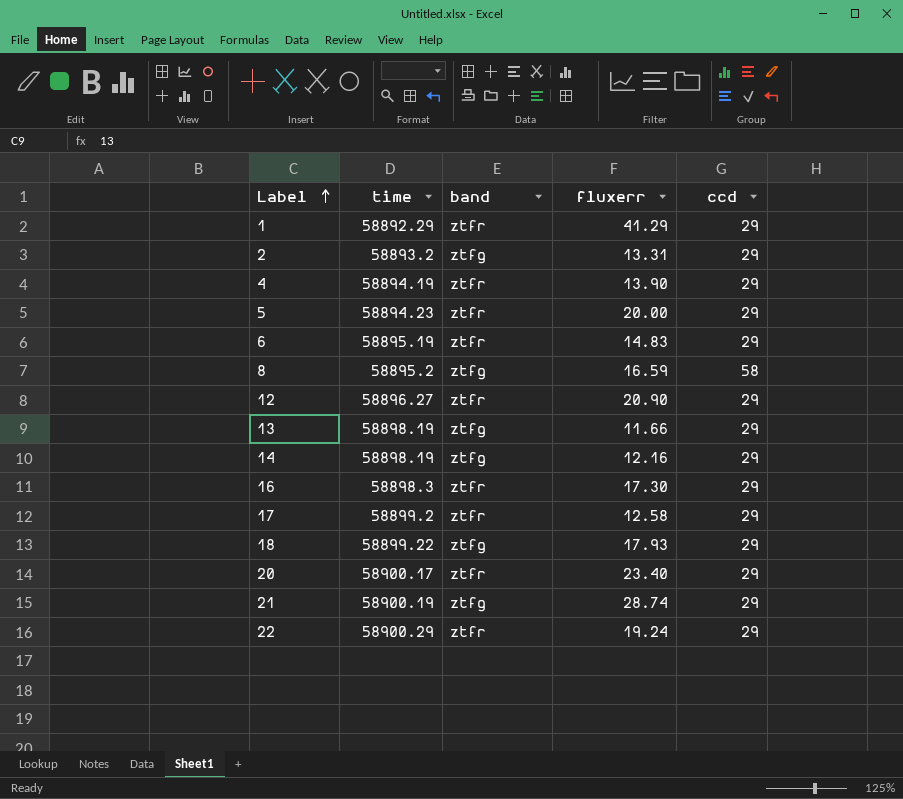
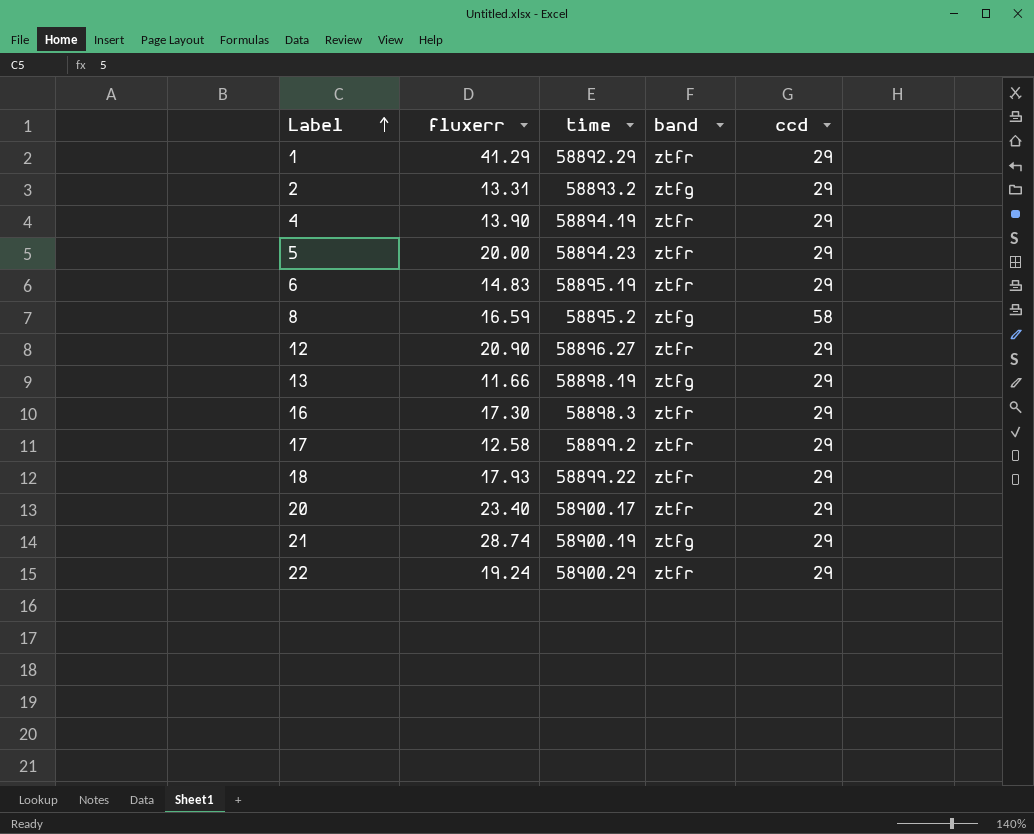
column fluxerr | position: 4 -> 2
row 14: 58898.19 | ztfg | 12.16 | 29 -> none
18 | band: ztfg -> ztfr

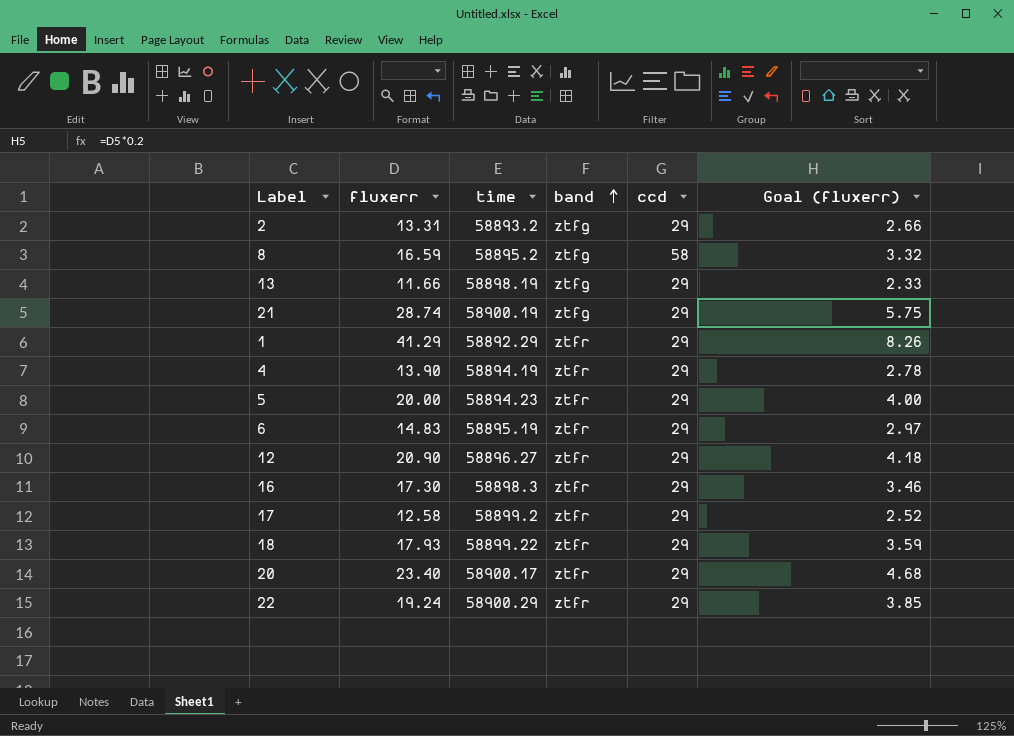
row order: Label ascending -> band ascending
column Goal (fluxerr) | formula: none -> [fluxerr] * 0.2

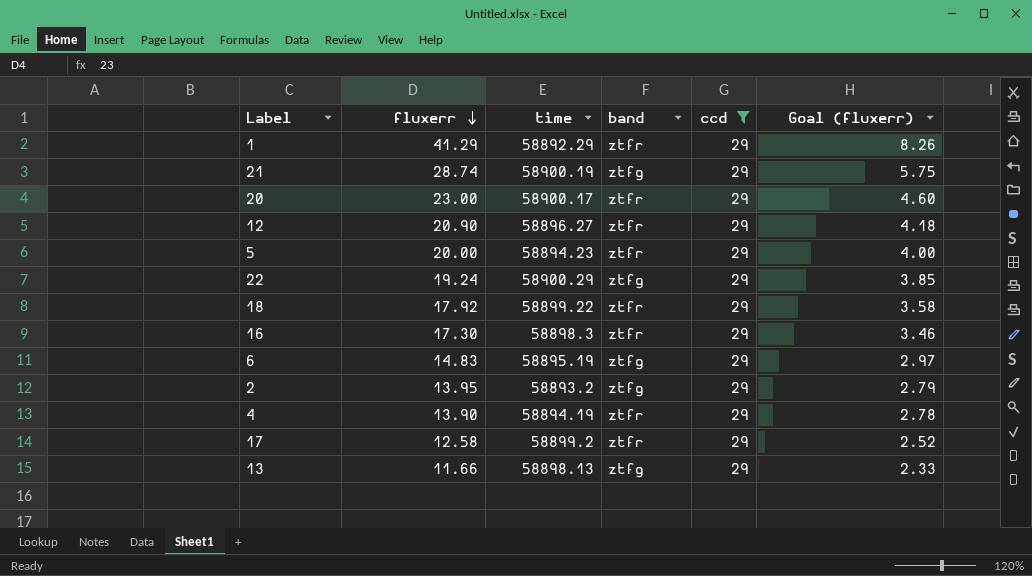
filter: none -> ccd = 29
row order: band ascending -> fluxerr descending
20 | fluxerr: 23.40 -> 23.00
20 | Goal (fluxerr): 4.68 -> 4.60
22 | band: ztfr -> ztfg
18 | fluxerr: 17.93 -> 17.92
18 | Goal (fluxerr): 3.59 -> 3.58
6 | band: ztfr -> ztfg
2 | fluxerr: 13.31 -> 13.95
2 | Goal (fluxerr): 2.66 -> 2.79
13 | time: 58898.19 -> 58898.13

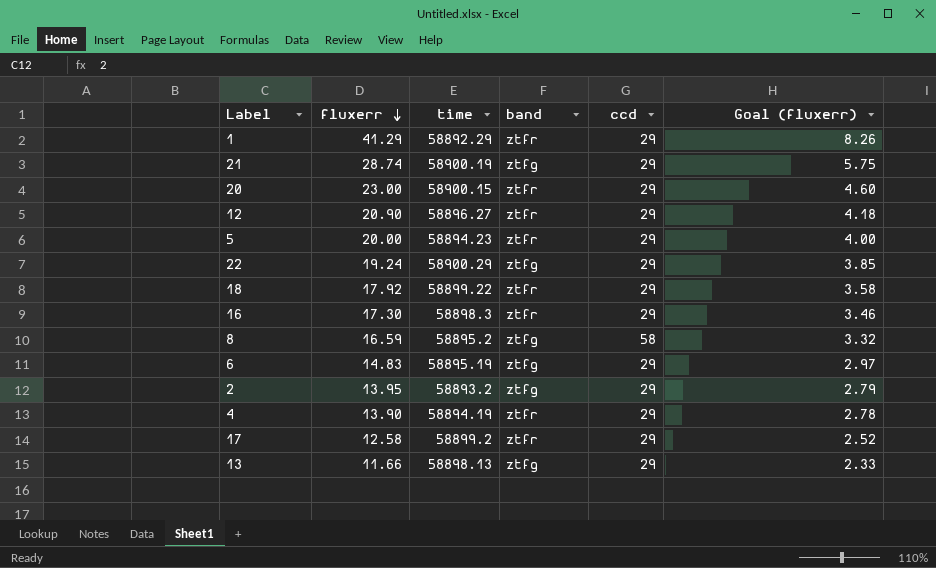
filter: ccd = 29 -> none
20 | time: 58900.17 -> 58900.15

